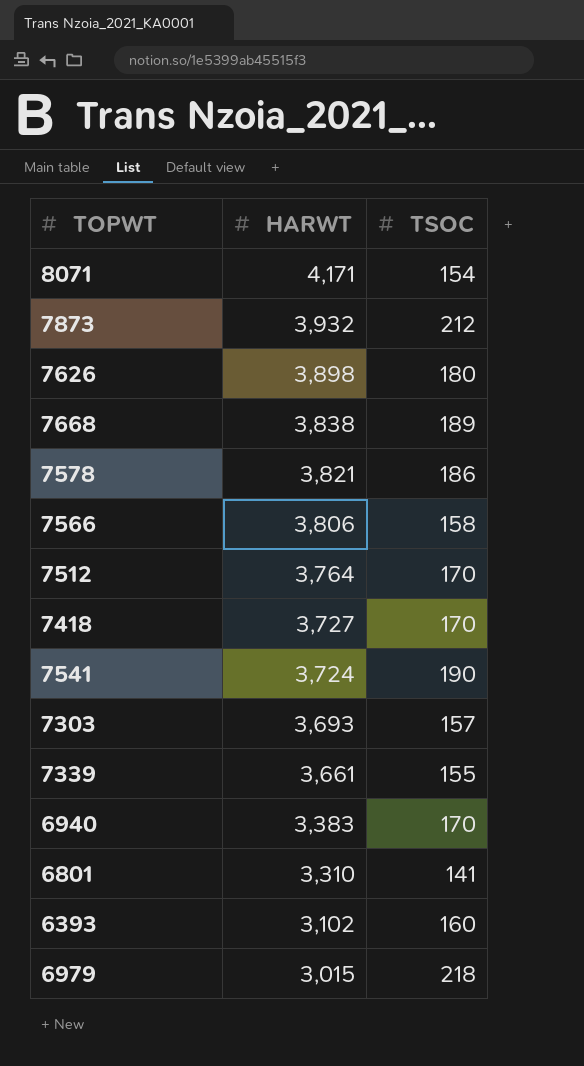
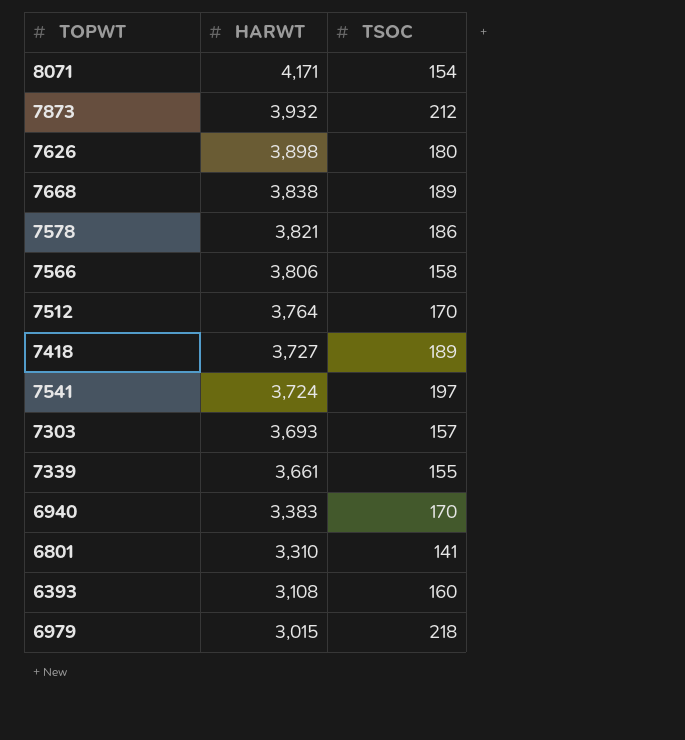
7418 | TSOC: 170 -> 189
7541 | TSOC: 190 -> 197
6393 | HARWT: 3,102 -> 3,108

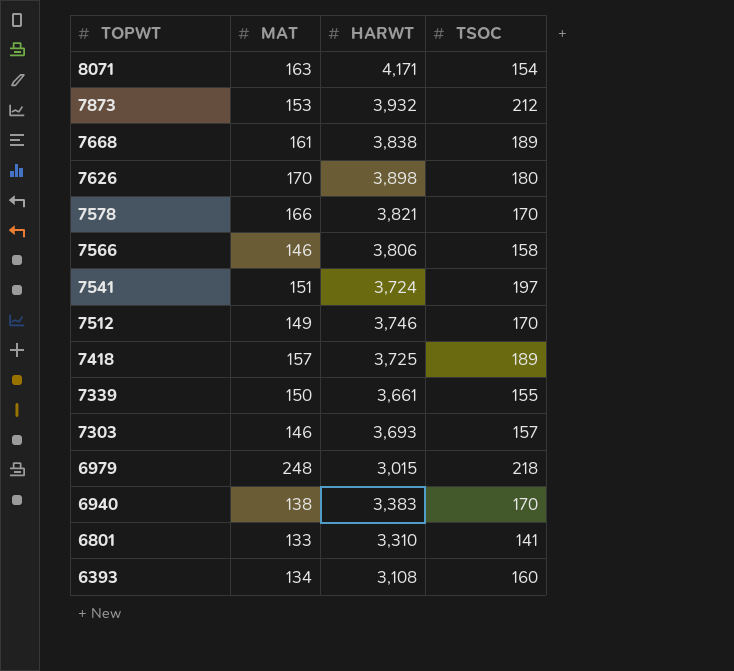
row order: HARWT descending -> TOPWT descending
column MAT | position: none -> 2
7578 | TSOC: 186 -> 170
7512 | HARWT: 3,764 -> 3,746
7418 | HARWT: 3,727 -> 3,725

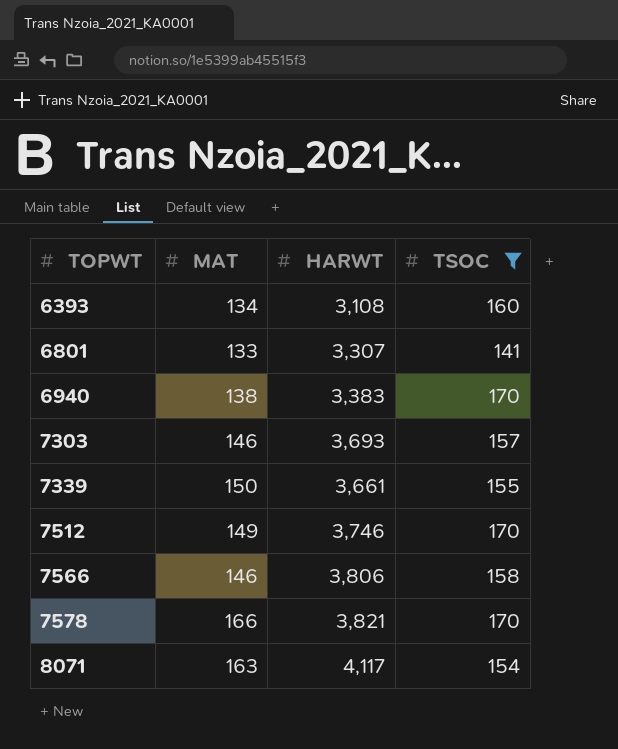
filter: none -> TSOC <= 170
row order: TOPWT descending -> TOPWT ascending
6801 | HARWT: 3,310 -> 3,307
8071 | HARWT: 4,171 -> 4,117

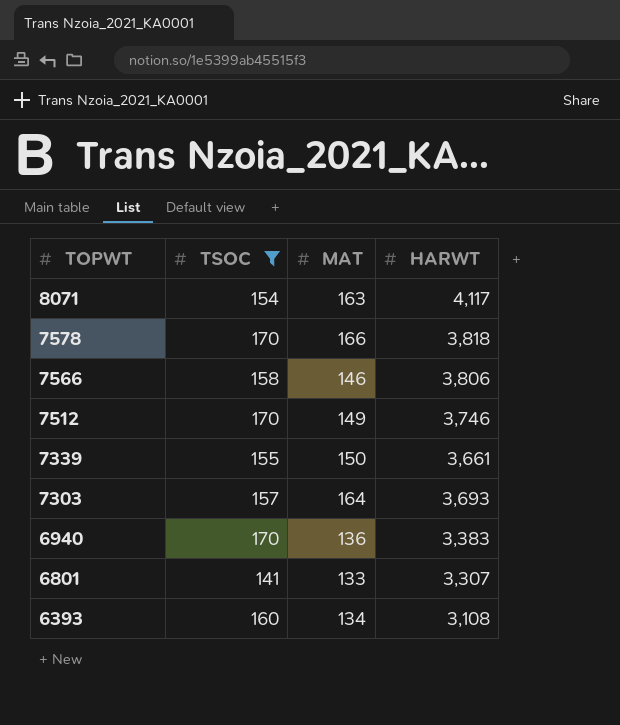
row order: TOPWT ascending -> TOPWT descending
column TSOC | position: 4 -> 2
7578 | HARWT: 3,821 -> 3,818
7303 | MAT: 146 -> 164
6940 | MAT: 138 -> 136

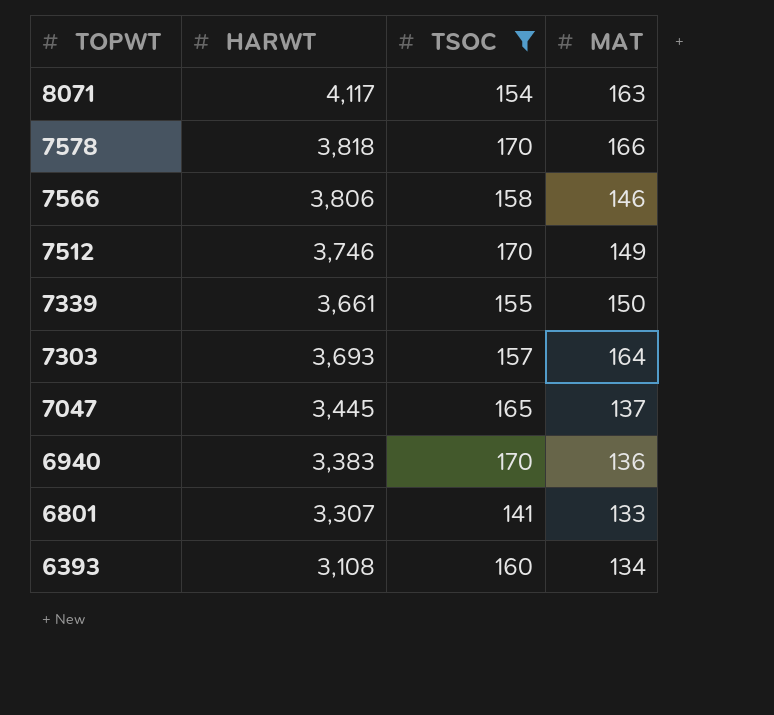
column HARWT | position: 4 -> 2
row 7047: none -> 3,445 | 165 | 137

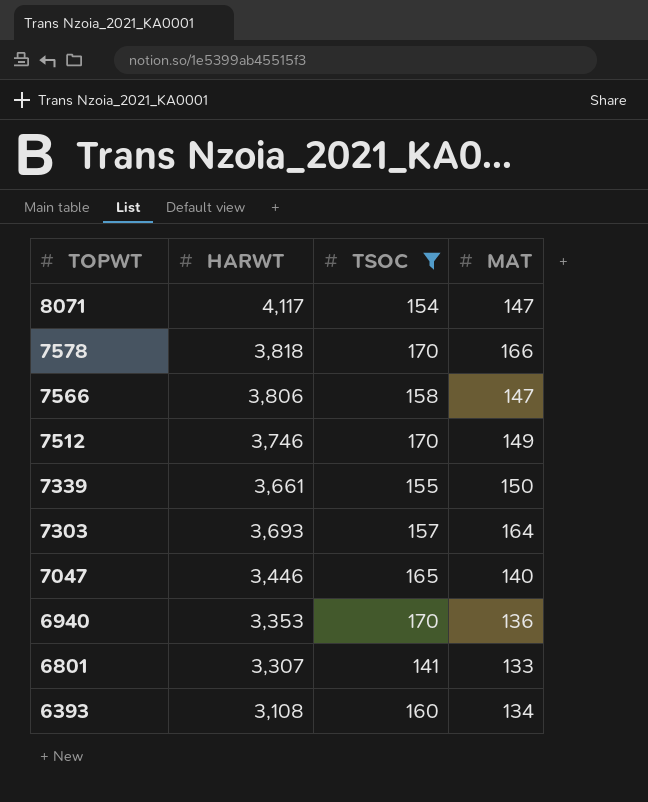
8071 | MAT: 163 -> 147
7566 | MAT: 146 -> 147
7047 | HARWT: 3,445 -> 3,446
7047 | MAT: 137 -> 140
6940 | HARWT: 3,383 -> 3,353

